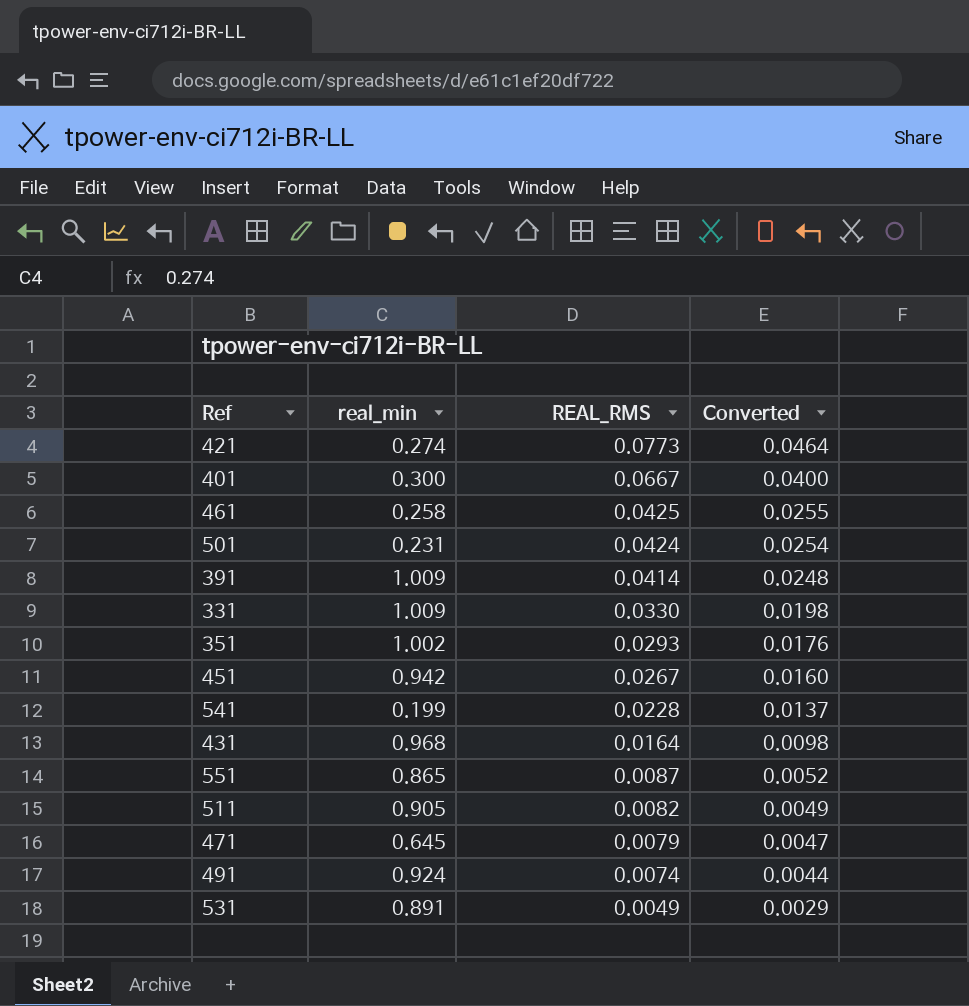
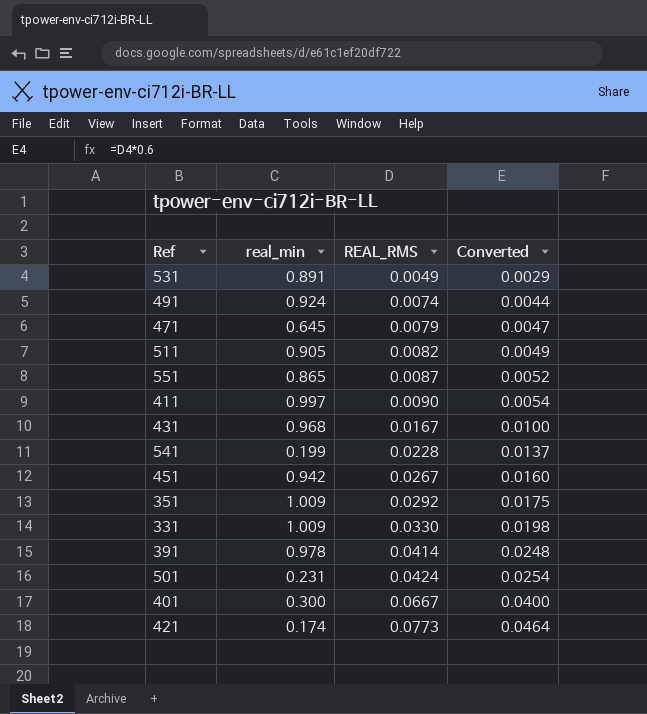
row order: REAL_RMS descending -> REAL_RMS ascending
row 461: 0.258 | 0.0425 | 0.0255 -> none
row 411: none -> 0.997 | 0.0090 | 0.0054
431 | REAL_RMS: 0.0164 -> 0.0167
431 | Converted: 0.0098 -> 0.0100
351 | real_min: 1.002 -> 1.009
351 | REAL_RMS: 0.0293 -> 0.0292
351 | Converted: 0.0176 -> 0.0175
391 | real_min: 1.009 -> 0.978
421 | real_min: 0.274 -> 0.174

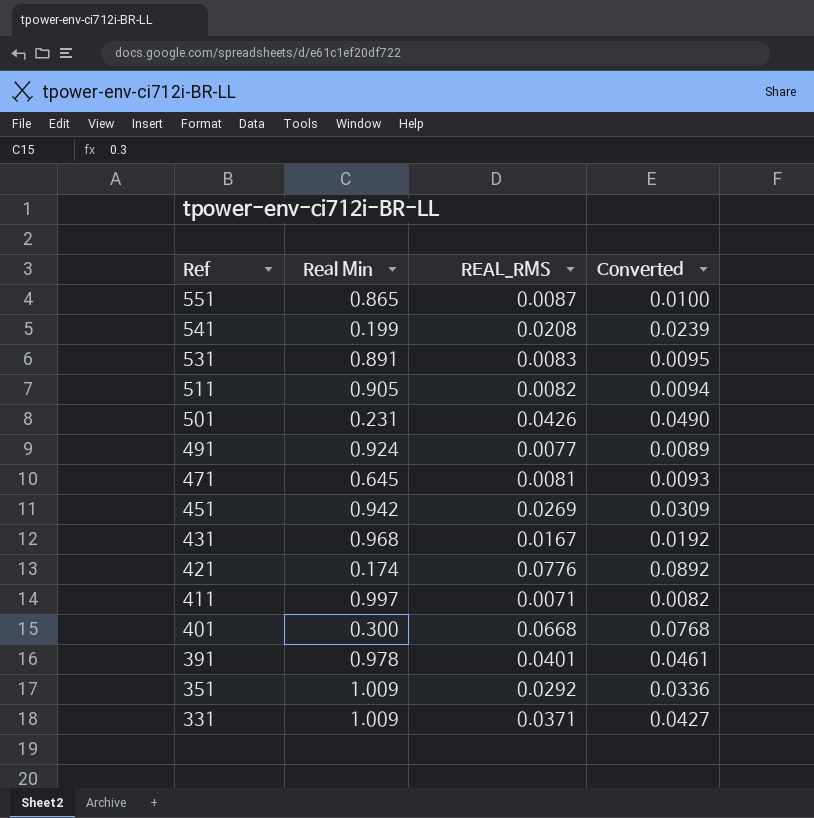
row order: REAL_RMS ascending -> Ref descending
column name: real_min -> Real Min
column Converted | formula: [REAL_RMS] * 0.6 -> [REAL_RMS] * 1.15
541 | REAL_RMS: 0.0228 -> 0.0208
531 | REAL_RMS: 0.0049 -> 0.0083
501 | REAL_RMS: 0.0424 -> 0.0426
491 | REAL_RMS: 0.0074 -> 0.0077
471 | REAL_RMS: 0.0079 -> 0.0081
451 | REAL_RMS: 0.0267 -> 0.0269
421 | REAL_RMS: 0.0773 -> 0.0776
411 | REAL_RMS: 0.0090 -> 0.0071
401 | REAL_RMS: 0.0667 -> 0.0668
391 | REAL_RMS: 0.0414 -> 0.0401
331 | REAL_RMS: 0.0330 -> 0.0371

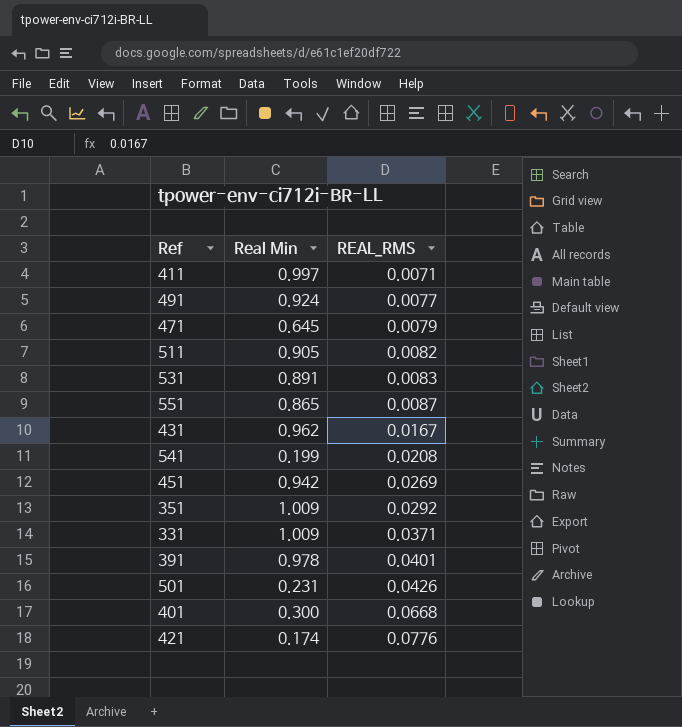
row order: Ref descending -> REAL_RMS ascending
column Converted | formula: [REAL_RMS] * 1.15 -> none
471 | REAL_RMS: 0.0081 -> 0.0079
431 | Real Min: 0.968 -> 0.962

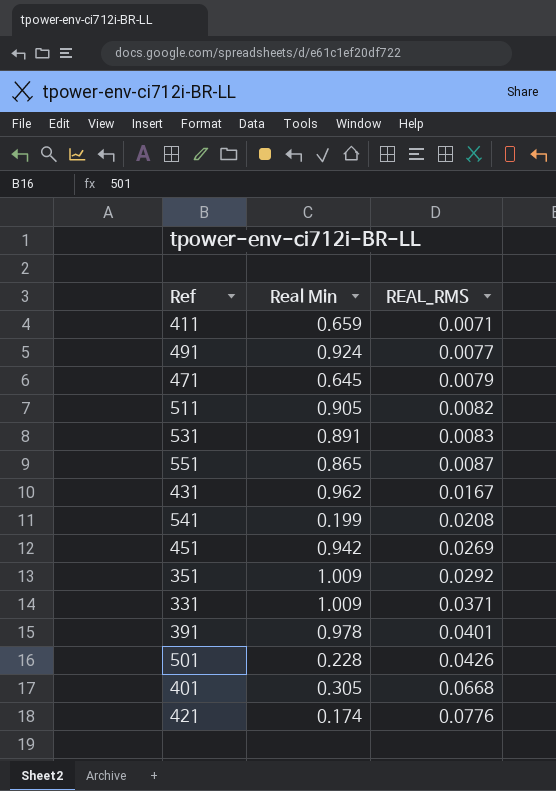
411 | Real Min: 0.997 -> 0.659
501 | Real Min: 0.231 -> 0.228
401 | Real Min: 0.300 -> 0.305

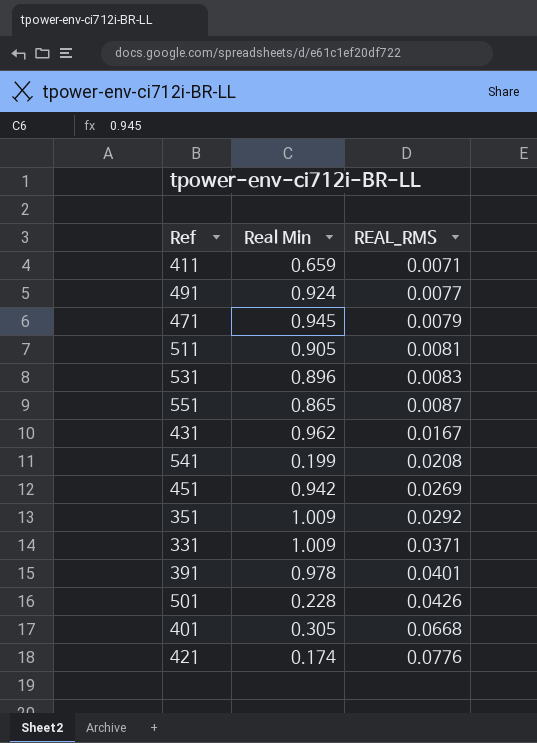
471 | Real Min: 0.645 -> 0.945
511 | REAL_RMS: 0.0082 -> 0.0081
531 | Real Min: 0.891 -> 0.896

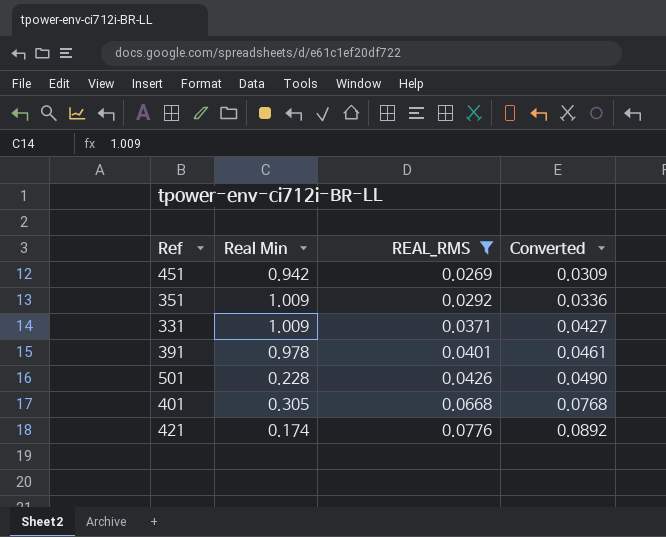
filter: none -> REAL_RMS >= 0.0269
column Converted | formula: none -> [REAL_RMS] * 1.15

